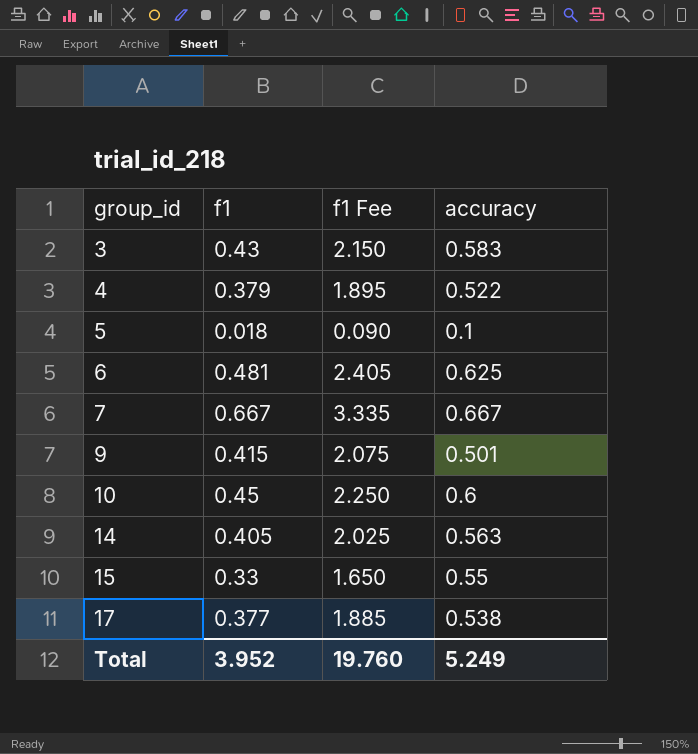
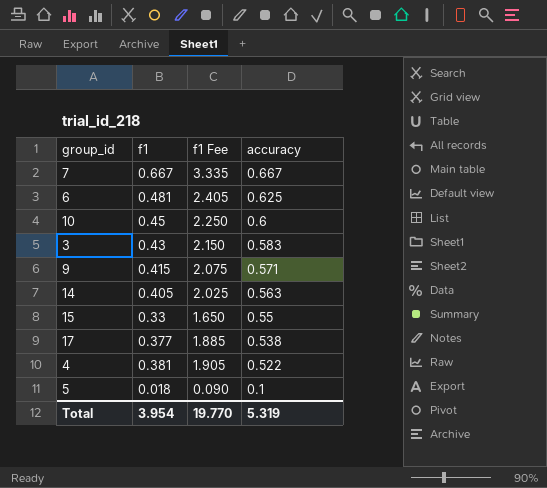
row order: group_id ascending -> accuracy descending
9 | accuracy: 0.501 -> 0.571
4 | f1: 0.379 -> 0.381
4 | f1 Fee: 1.895 -> 1.905
Total | f1: 3.952 -> 3.954
Total | f1 Fee: 19.760 -> 19.770
Total | accuracy: 5.249 -> 5.319

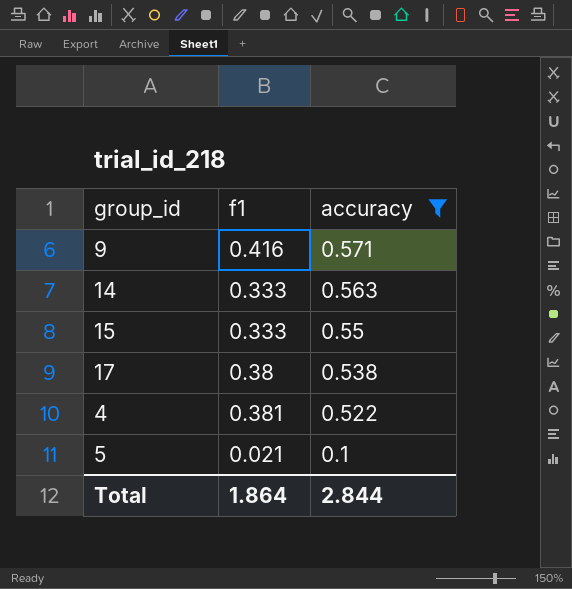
filter: none -> accuracy <= 0.571
column f1 Fee | formula: [f1] * 5 -> none
9 | f1: 0.415 -> 0.416
14 | f1: 0.405 -> 0.333
15 | f1: 0.33 -> 0.333
17 | f1: 0.377 -> 0.38
5 | f1: 0.018 -> 0.021
Total | f1: 3.954 -> 1.864
Total | accuracy: 5.319 -> 2.844

